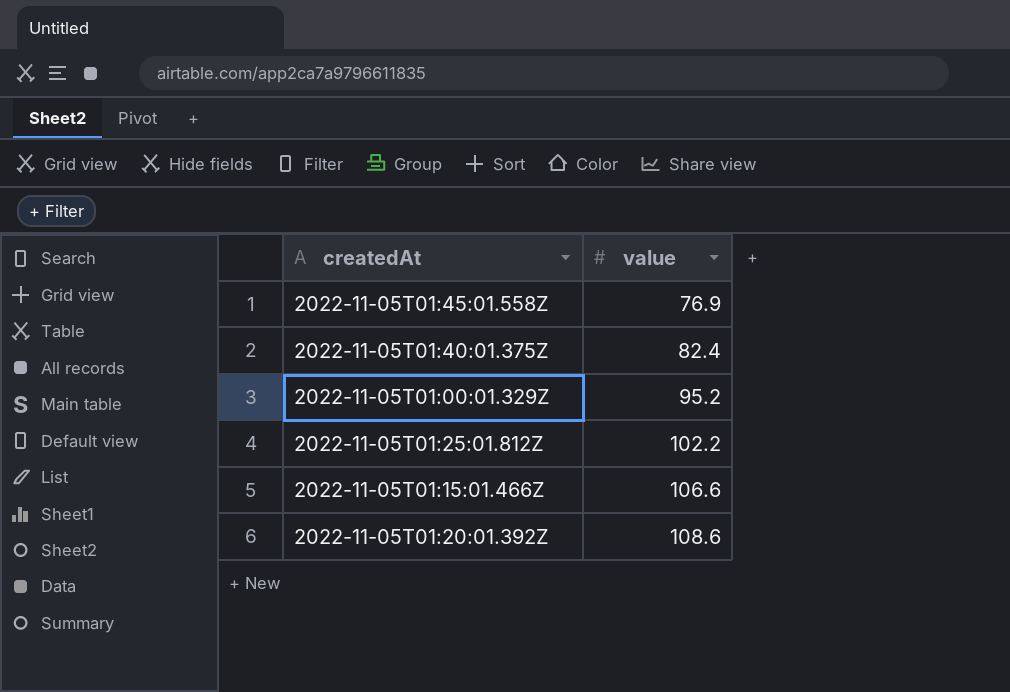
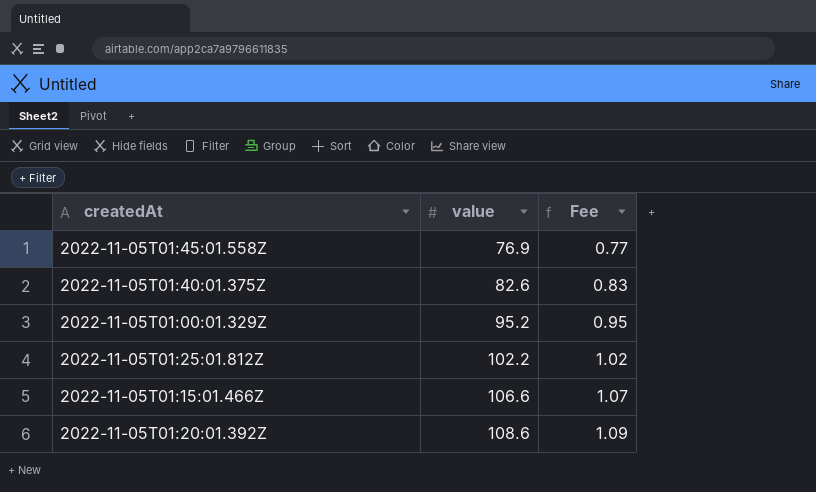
column Fee | formula: none -> [value] * 0.01
2022-11-05T01:40:01.375Z | value: 82.4 -> 82.6

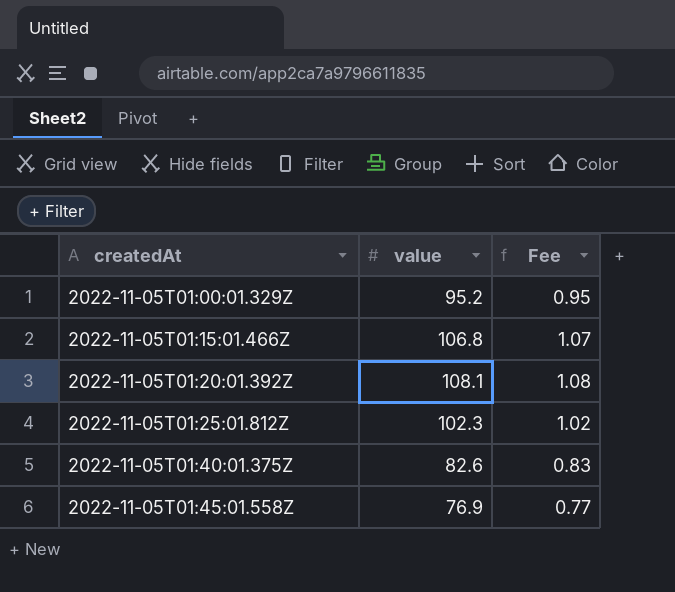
row order: value ascending -> createdAt ascending
2022-11-05T01:15:01.466Z | value: 106.6 -> 106.8
2022-11-05T01:20:01.392Z | value: 108.6 -> 108.1
2022-11-05T01:20:01.392Z | Fee: 1.09 -> 1.08
2022-11-05T01:25:01.812Z | value: 102.2 -> 102.3

